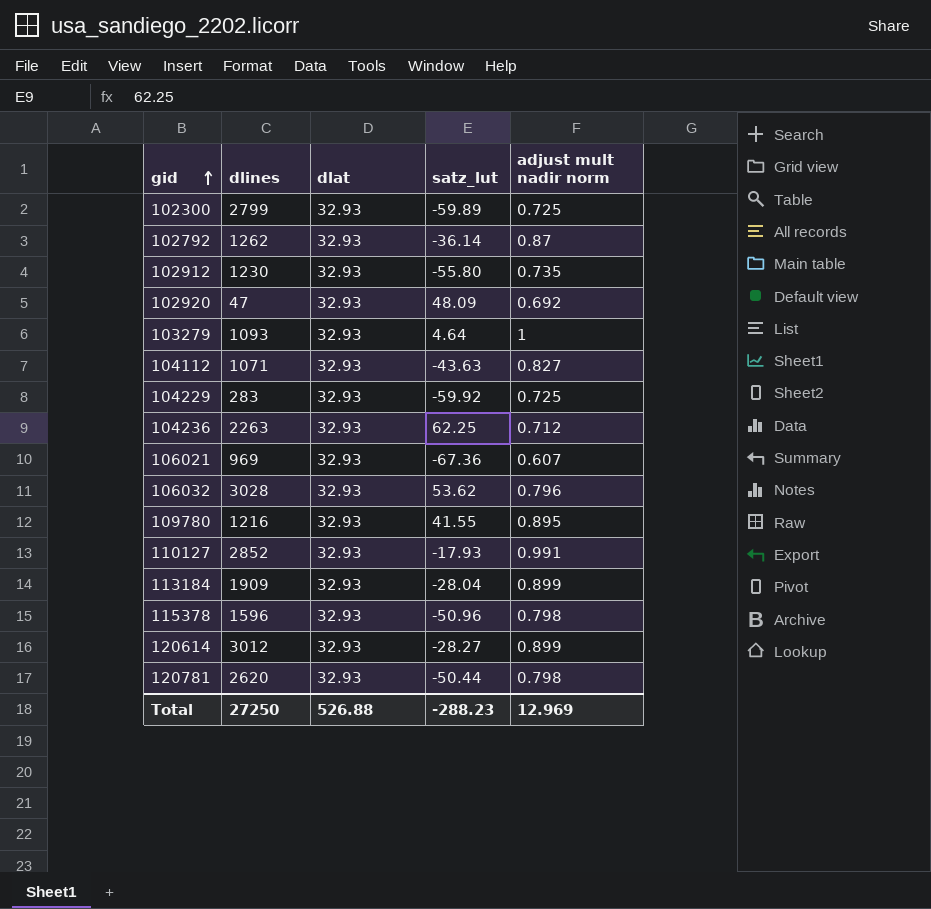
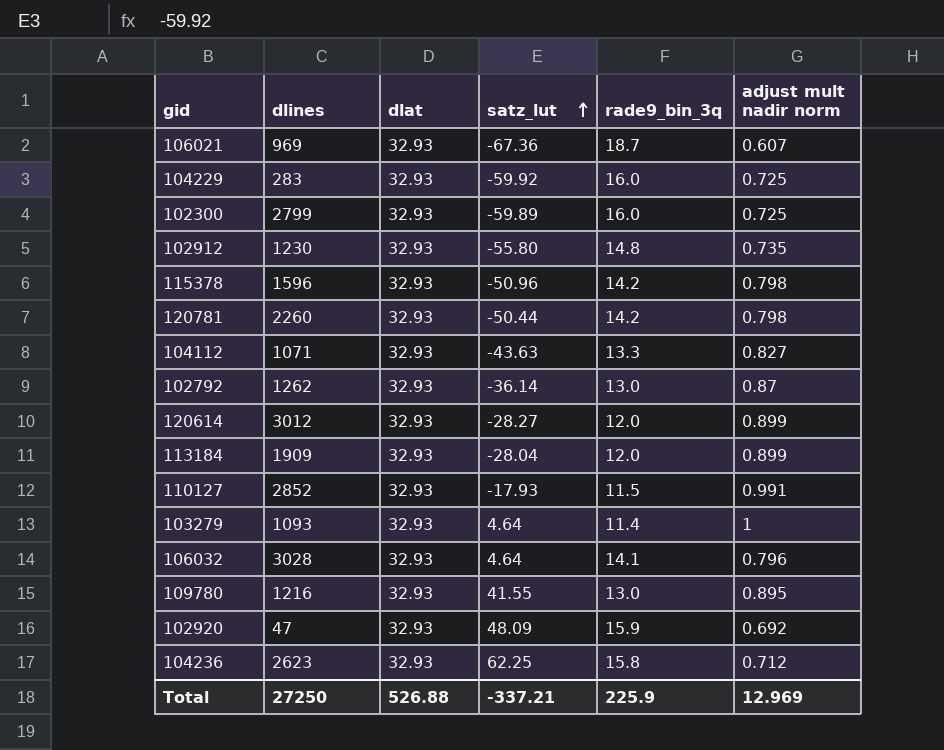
row order: gid ascending -> satz_lut ascending
column rade9_bin_3q | position: none -> 5
120781 | dlines: 2620 -> 2260
106032 | satz_lut: 53.62 -> 4.64
104236 | dlines: 2263 -> 2623
Total | satz_lut: -288.23 -> -337.21

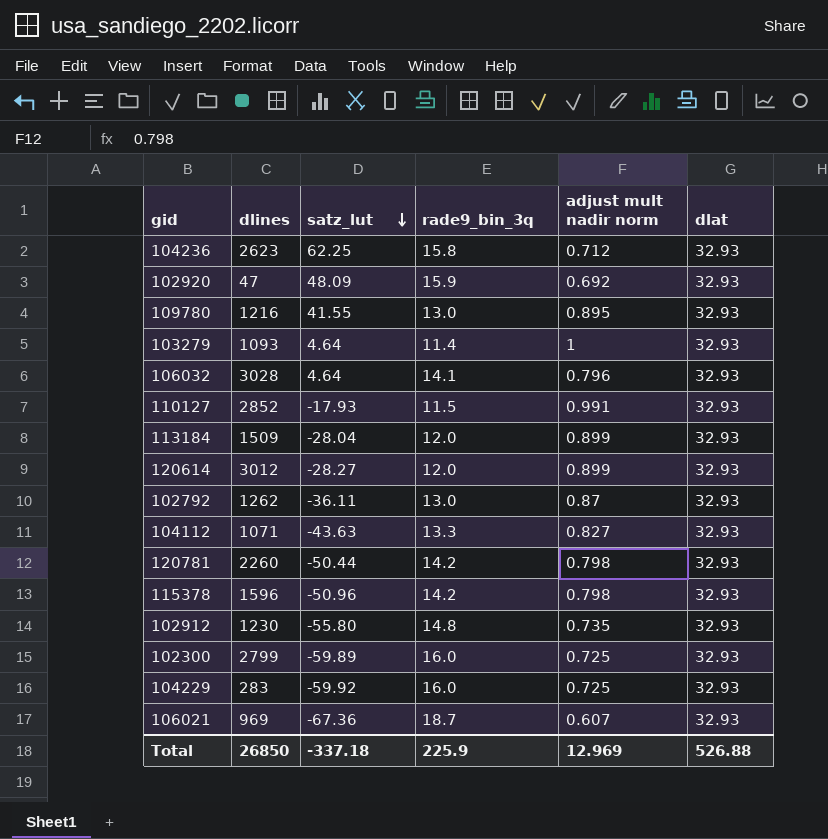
row order: satz_lut ascending -> satz_lut descending
column dlat | position: 3 -> 6
113184 | dlines: 1909 -> 1509
102792 | satz_lut: -36.14 -> -36.11
Total | dlines: 27250 -> 26850
Total | satz_lut: -337.21 -> -337.18

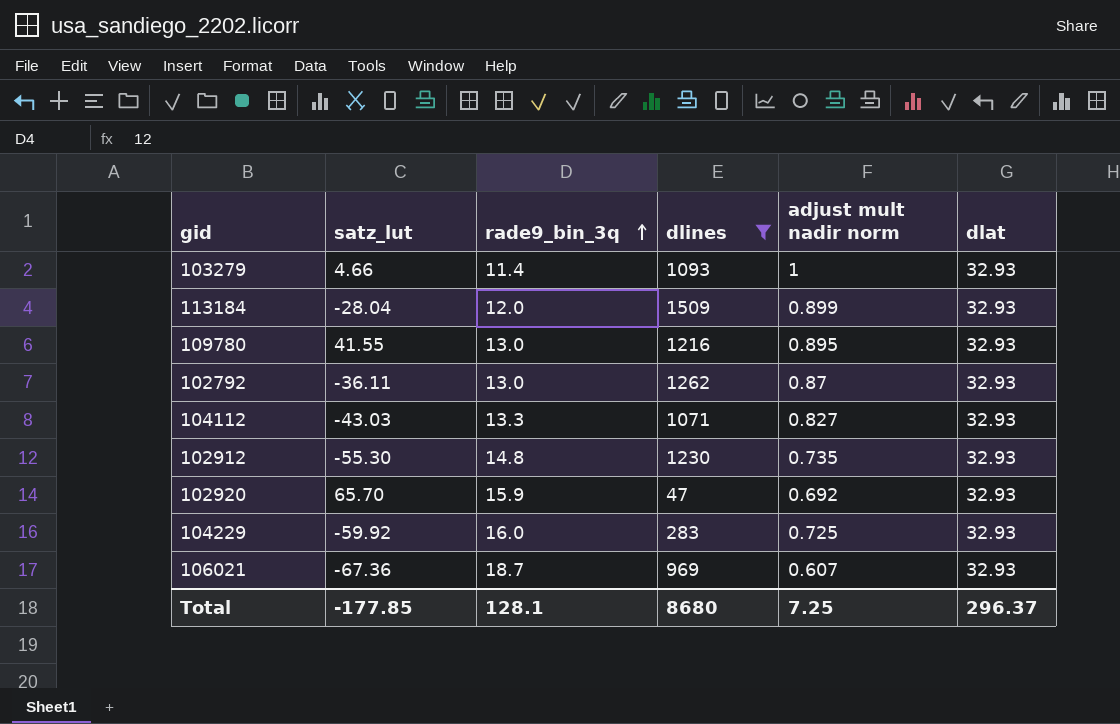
filter: none -> dlines <= 1509
row order: satz_lut descending -> rade9_bin_3q ascending
column dlines | position: 2 -> 4
103279 | satz_lut: 4.64 -> 4.66
104112 | satz_lut: -43.63 -> -43.03
102912 | satz_lut: -55.80 -> -55.30
102920 | satz_lut: 48.09 -> 65.70
Total | satz_lut: -337.18 -> -177.85
Total | rade9_bin_3q: 225.9 -> 128.1
Total | dlines: 26850 -> 8680
Total | adjust mult nadir norm: 12.969 -> 7.25
Total | dlat: 526.88 -> 296.37

